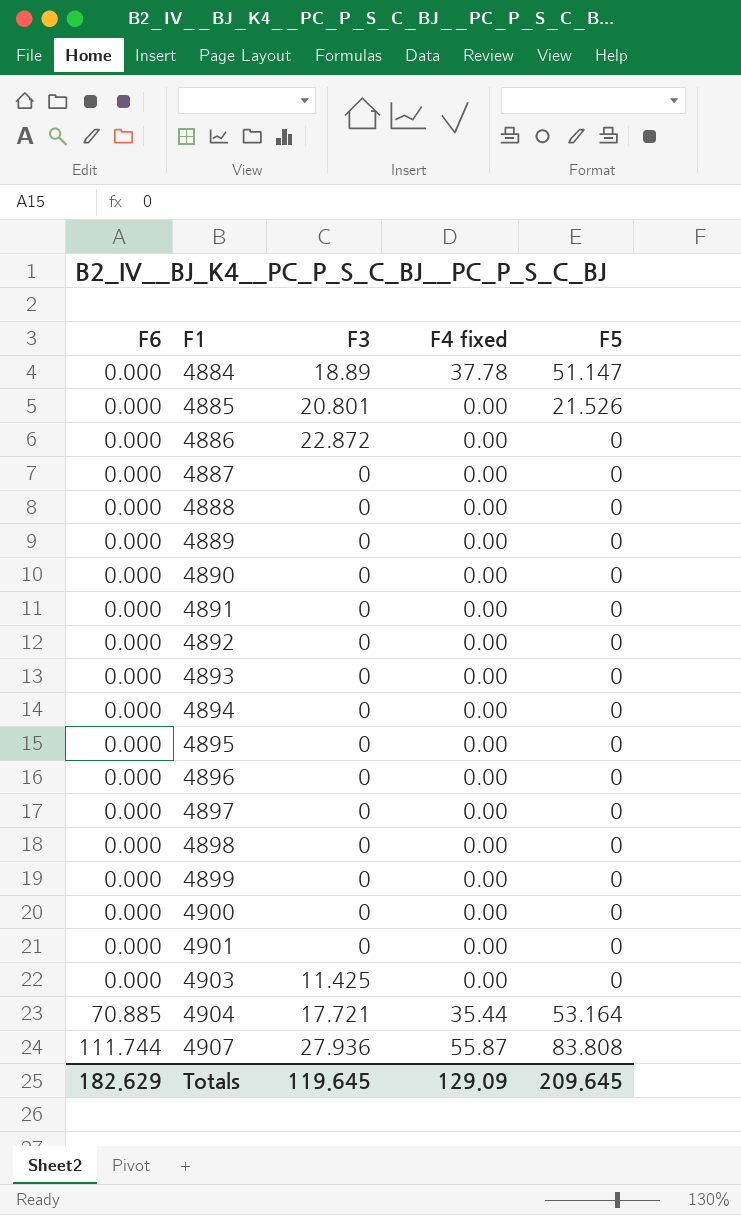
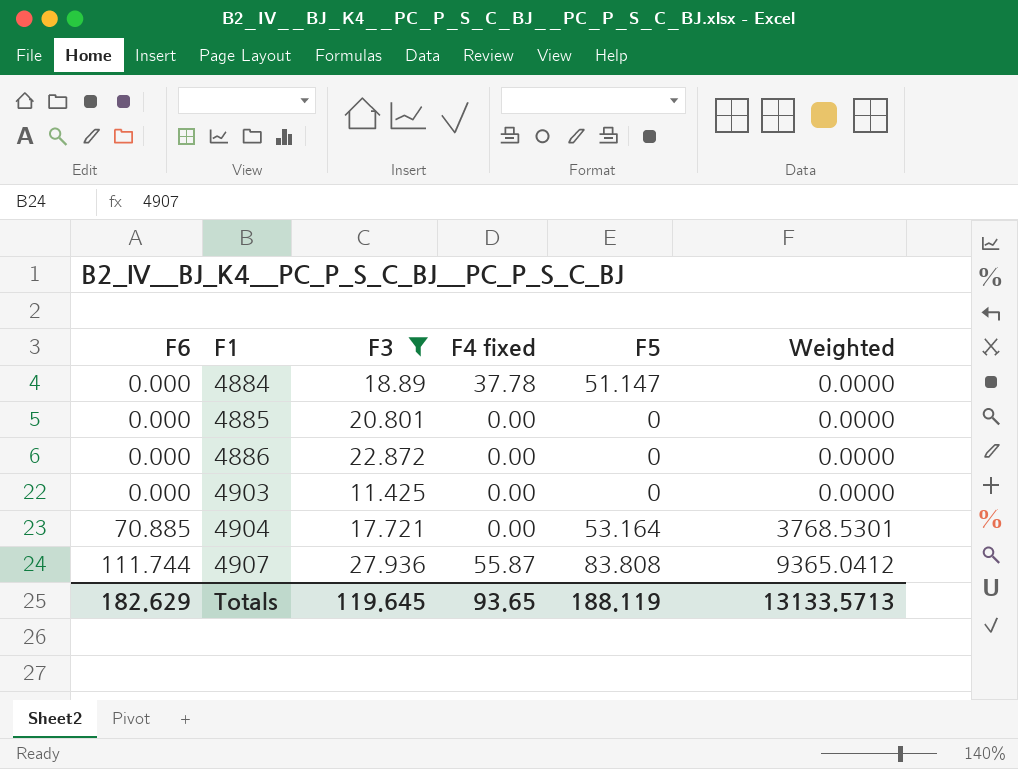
filter: none -> F3 != 0
column Weighted | formula: none -> [F6] * [F5]
4885 | F5: 21.526 -> 0
4904 | F4 fixed: 35.44 -> 0.00
Totals | F4 fixed: 129.09 -> 93.65
Totals | F5: 209.645 -> 188.119

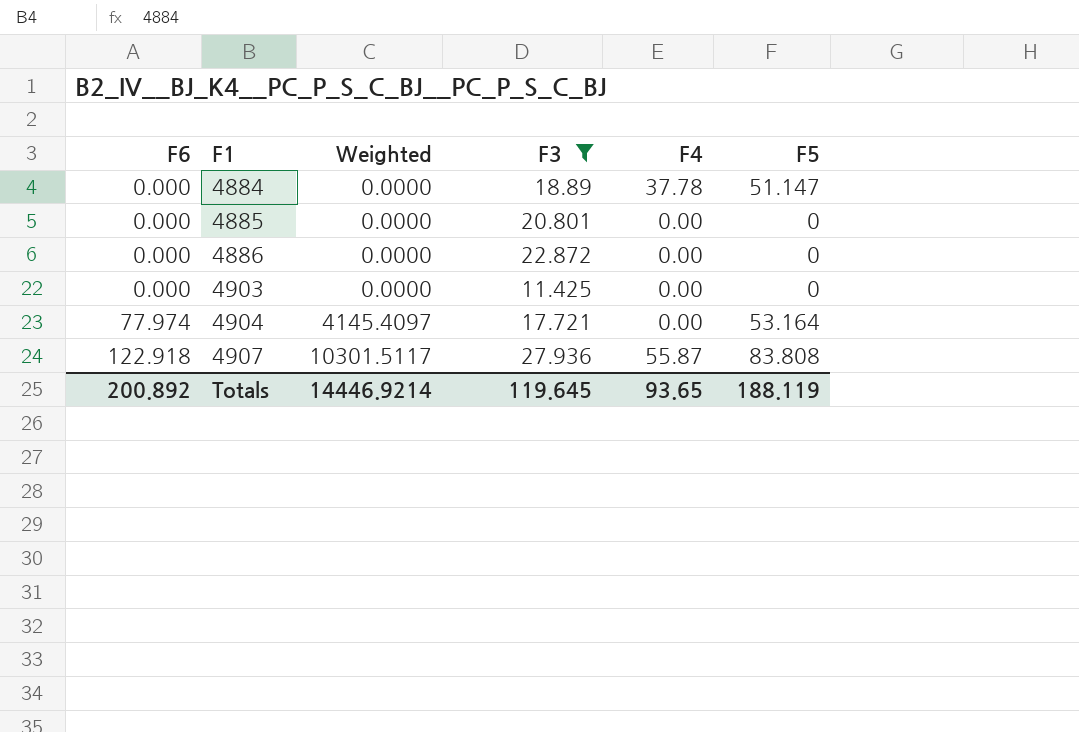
column Weighted | position: 6 -> 3
column name: F4 fixed -> F4
4904 | F6: 70.885 -> 77.974
4904 | Weighted: 3768.5301 -> 4145.4097
4907 | F6: 111.744 -> 122.918
4907 | Weighted: 9365.0412 -> 10301.5117
Totals | F6: 182.629 -> 200.892
Totals | Weighted: 13133.5713 -> 14446.9214

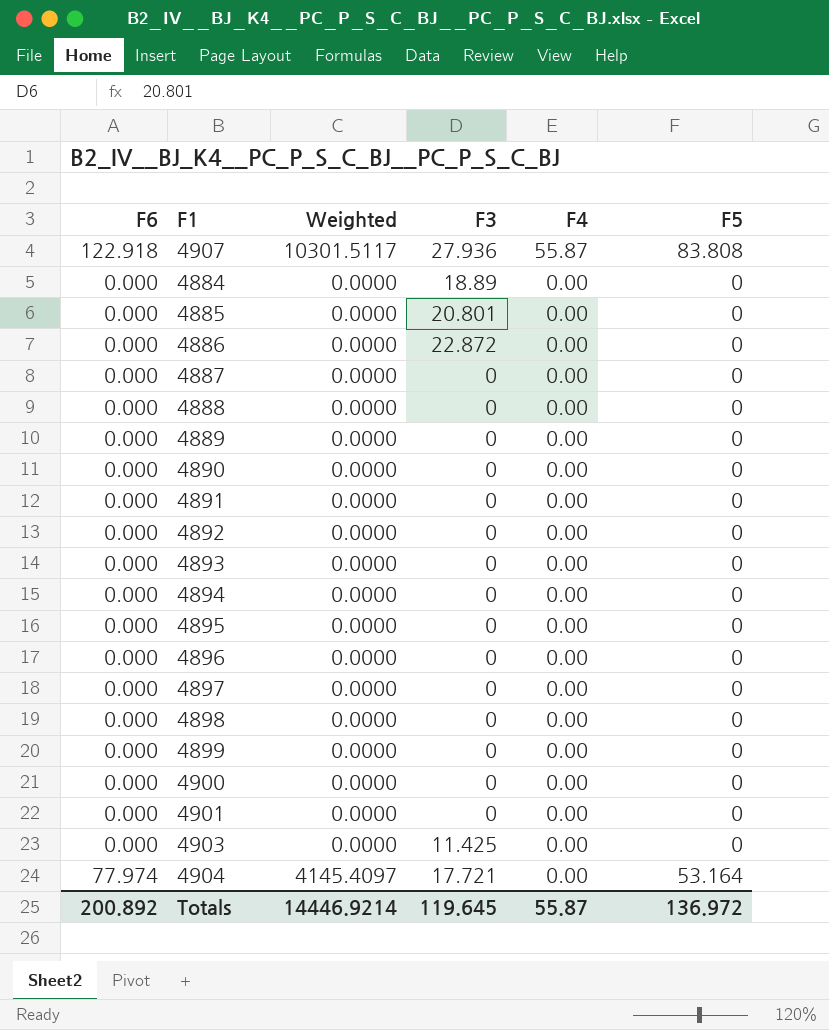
filter: F3 != 0 -> none
row order: F6 ascending -> F4 descending
4884 | F4: 37.78 -> 0.00
4884 | F5: 51.147 -> 0
Totals | F4: 93.65 -> 55.87
Totals | F5: 188.119 -> 136.972

